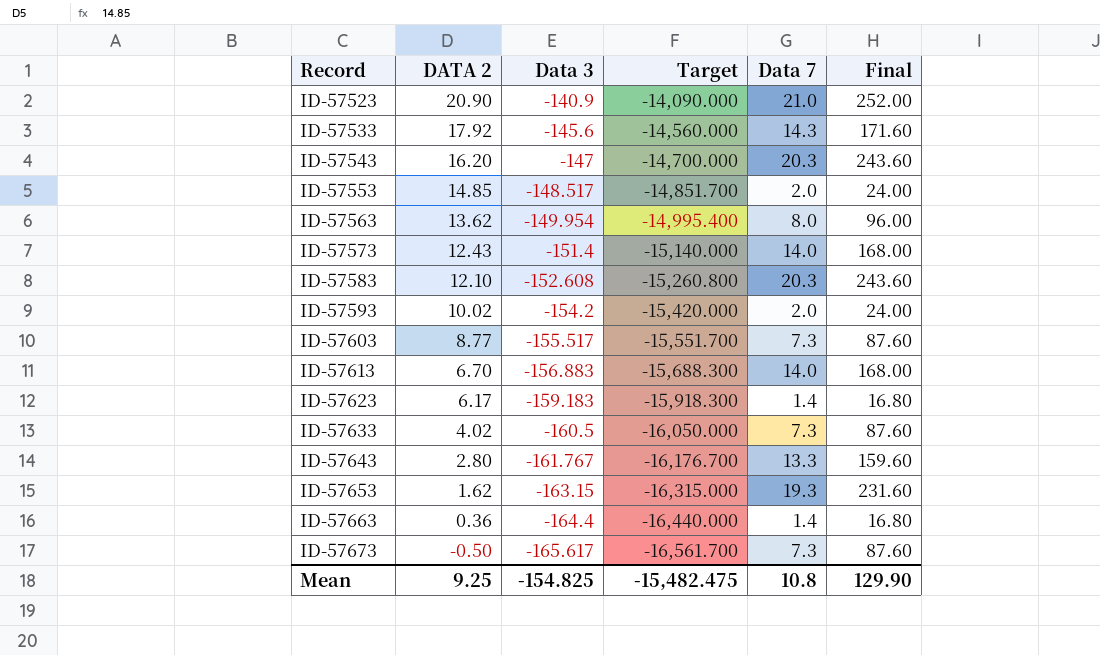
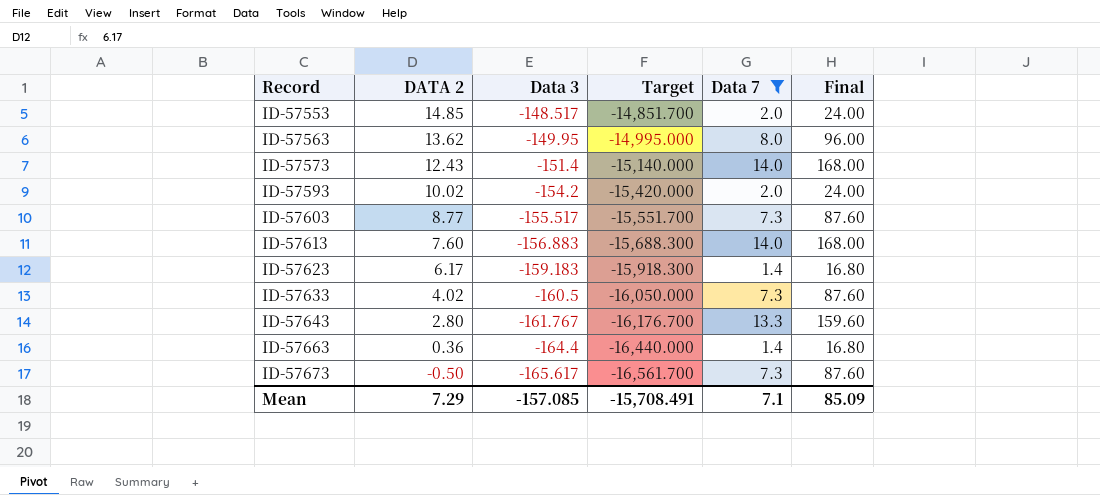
filter: none -> Data 7 <= 14.0
ID-57563 | Data 3: -149.954 -> -149.95
ID-57563 | Target: -14,995.400 -> -14,995.000
ID-57613 | DATA 2: 6.70 -> 7.60
Mean | DATA 2: 9.25 -> 7.29
Mean | Data 3: -154.825 -> -157.085
Mean | Target: -15,482.475 -> -15,708.491
Mean | Data 7: 10.8 -> 7.1
Mean | Final: 129.90 -> 85.09

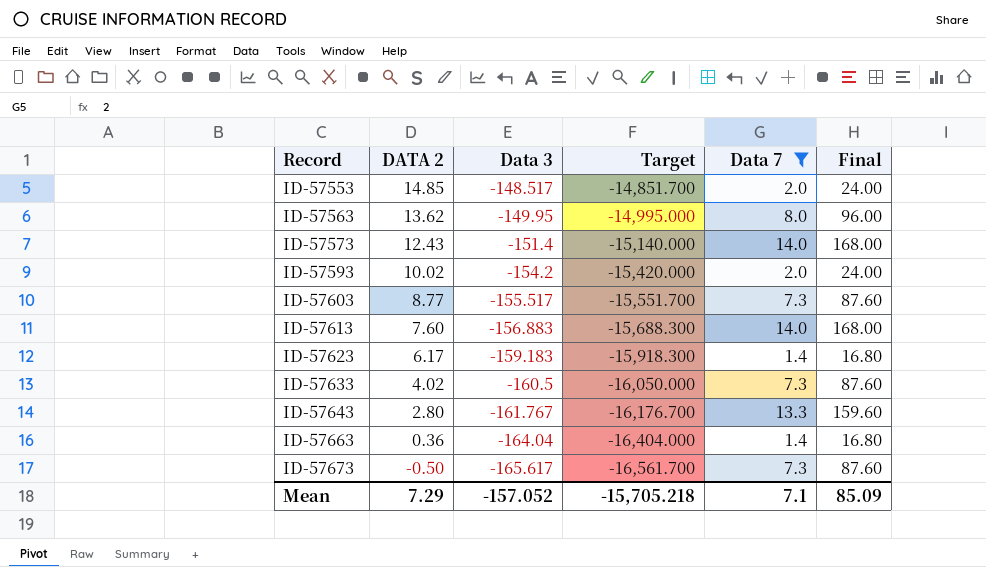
ID-57663 | Data 3: -164.4 -> -164.04
ID-57663 | Target: -16,440.000 -> -16,404.000
Mean | Data 3: -157.085 -> -157.052
Mean | Target: -15,708.491 -> -15,705.218

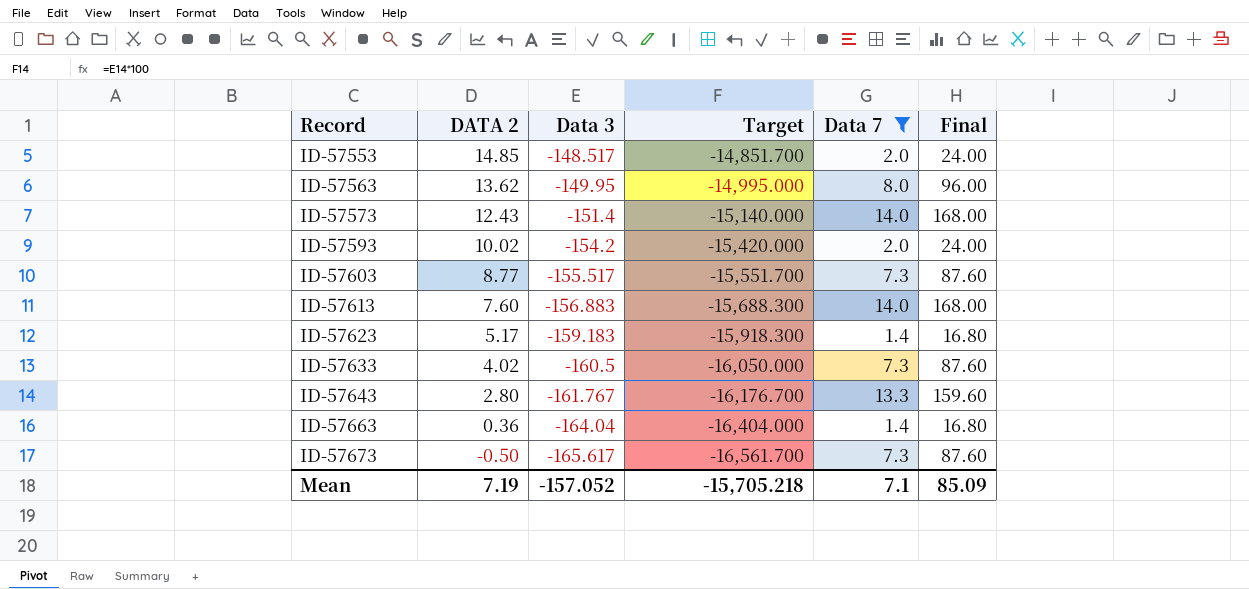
ID-57623 | DATA 2: 6.17 -> 5.17
Mean | DATA 2: 7.29 -> 7.19

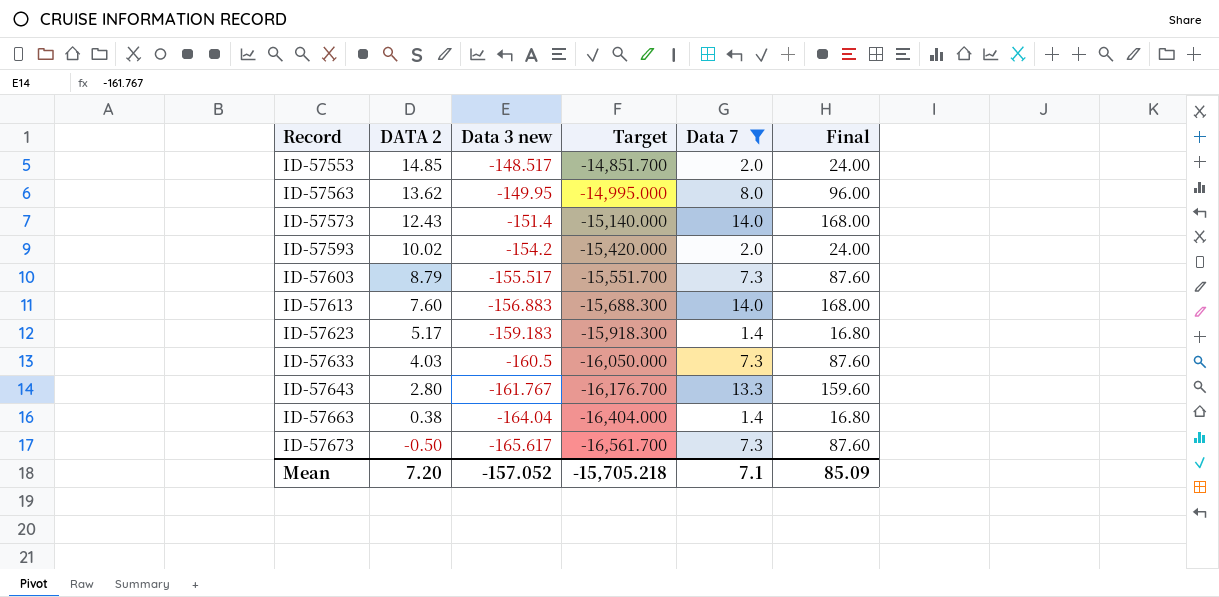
column name: Data 3 -> Data 3 new
ID-57603 | DATA 2: 8.77 -> 8.79
ID-57633 | DATA 2: 4.02 -> 4.03
ID-57663 | DATA 2: 0.36 -> 0.38
Mean | DATA 2: 7.19 -> 7.20

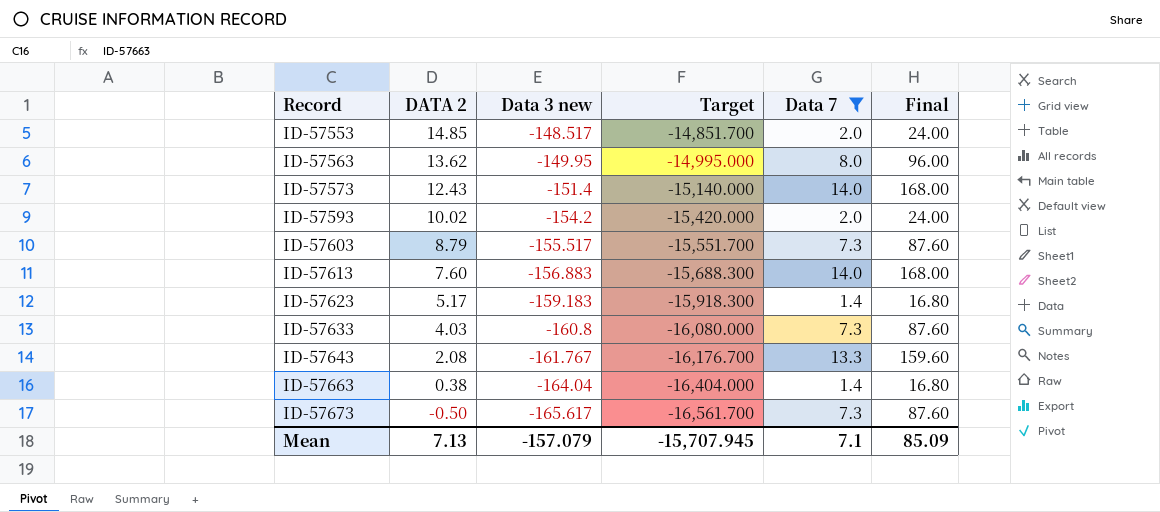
ID-57633 | Data 3 new: -160.5 -> -160.8
ID-57633 | Target: -16,050.000 -> -16,080.000
ID-57643 | DATA 2: 2.80 -> 2.08
Mean | DATA 2: 7.20 -> 7.13
Mean | Data 3 new: -157.052 -> -157.079
Mean | Target: -15,705.218 -> -15,707.945

